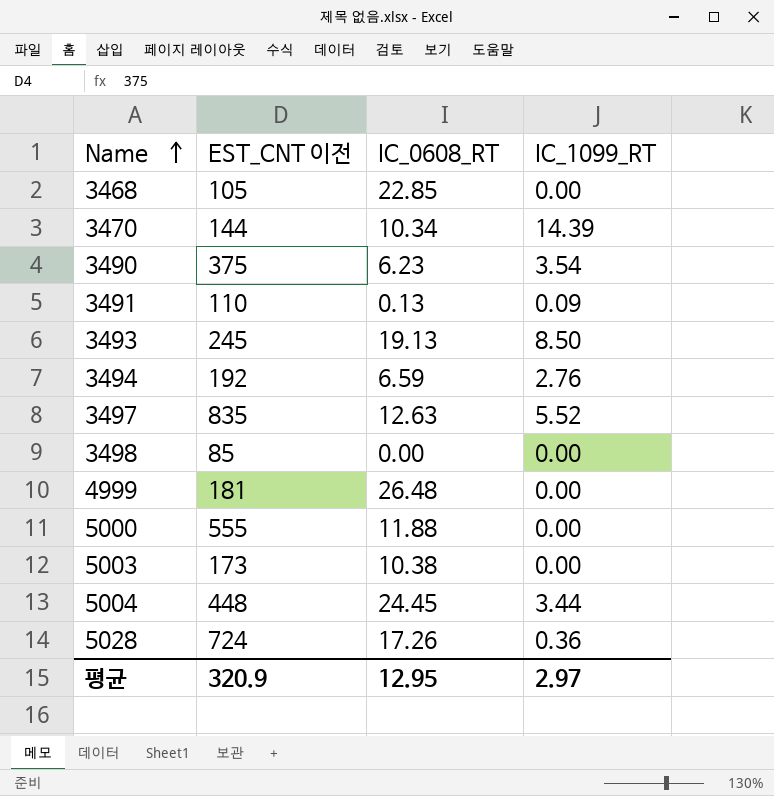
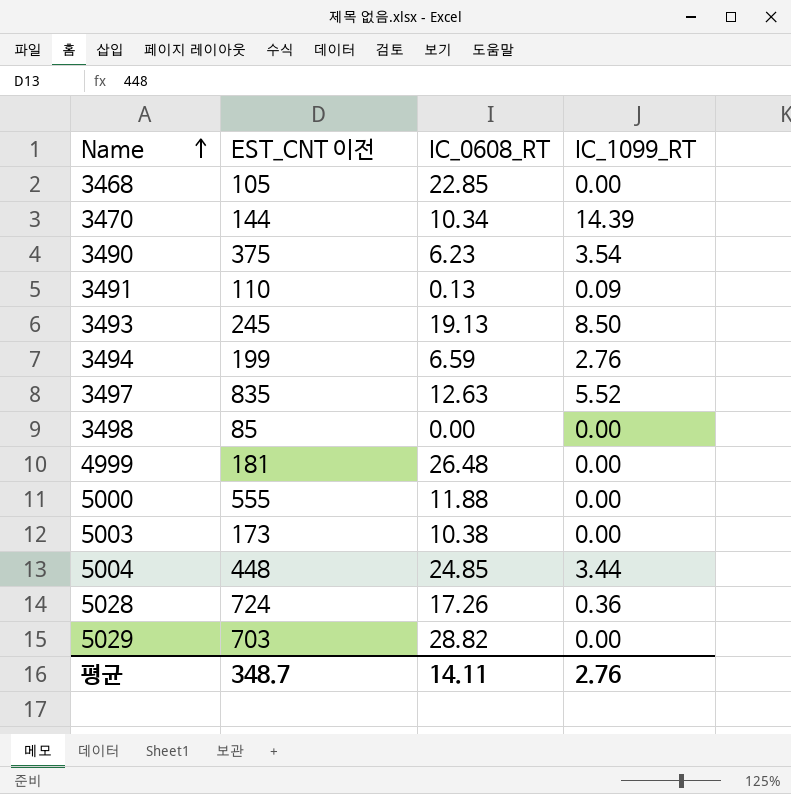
3494 | EST_CNT 이전: 192 -> 199
5004 | IC_0608_RT: 24.45 -> 24.85
row 5029: none -> 703 | 28.82 | 0.00
평균 | EST_CNT 이전: 320.9 -> 348.7
평균 | IC_0608_RT: 12.95 -> 14.11
평균 | IC_1099_RT: 2.97 -> 2.76

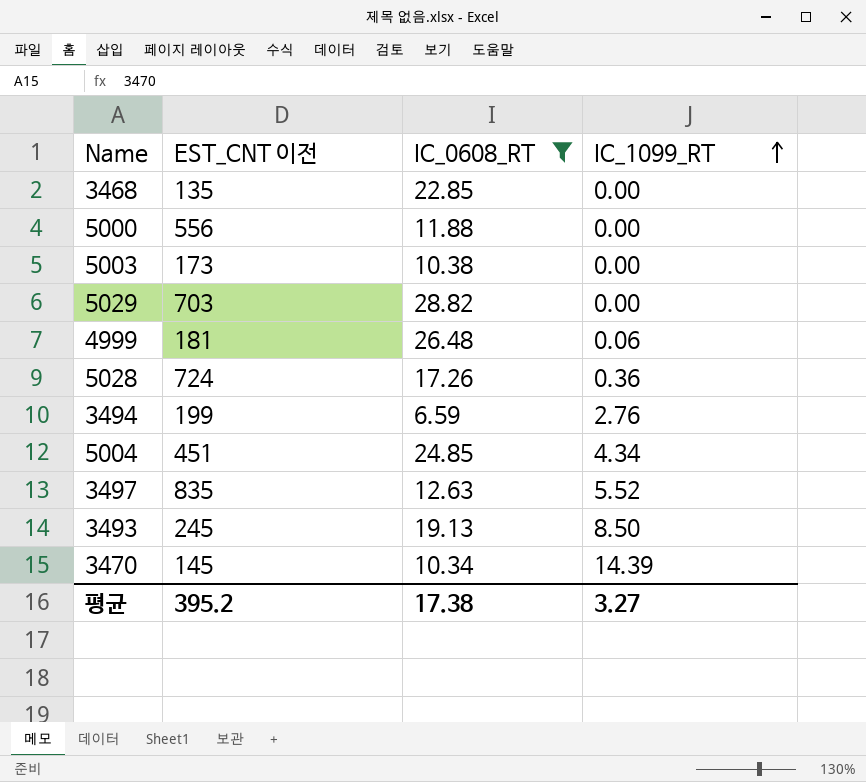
filter: none -> IC_0608_RT >= 6.59
row order: Name ascending -> IC_1099_RT ascending
3468 | EST_CNT 이전: 105 -> 135
5000 | EST_CNT 이전: 555 -> 556
4999 | IC_1099_RT: 0.00 -> 0.06
5004 | EST_CNT 이전: 448 -> 451
5004 | IC_1099_RT: 3.44 -> 4.34
3470 | EST_CNT 이전: 144 -> 145
평균 | EST_CNT 이전: 348.7 -> 395.2
평균 | IC_0608_RT: 14.11 -> 17.38
평균 | IC_1099_RT: 2.76 -> 3.27

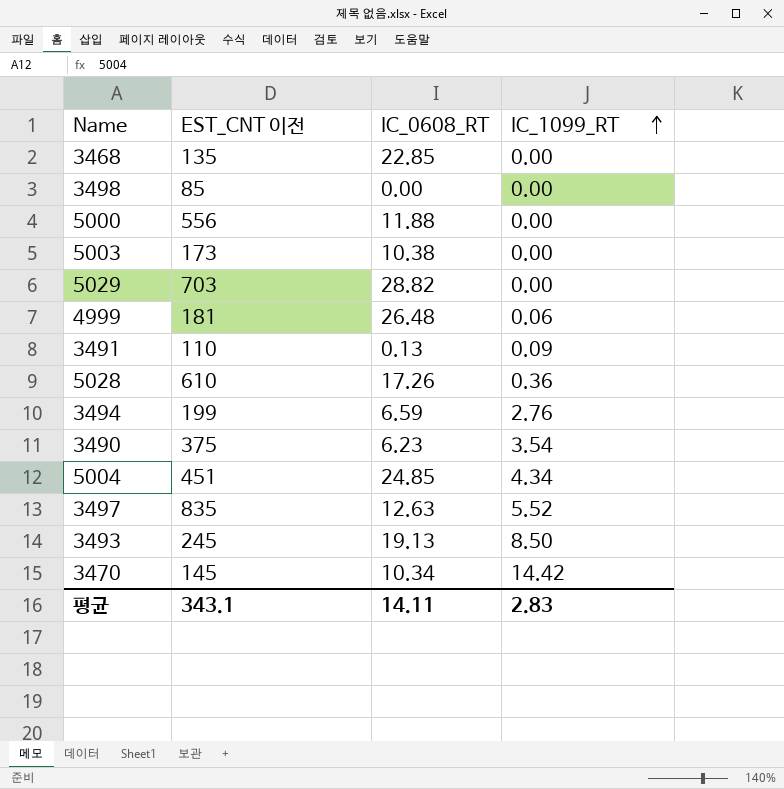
filter: IC_0608_RT >= 6.59 -> none
5028 | EST_CNT 이전: 724 -> 610
3470 | IC_1099_RT: 14.39 -> 14.42
평균 | EST_CNT 이전: 395.2 -> 343.1
평균 | IC_0608_RT: 17.38 -> 14.11
평균 | IC_1099_RT: 3.27 -> 2.83

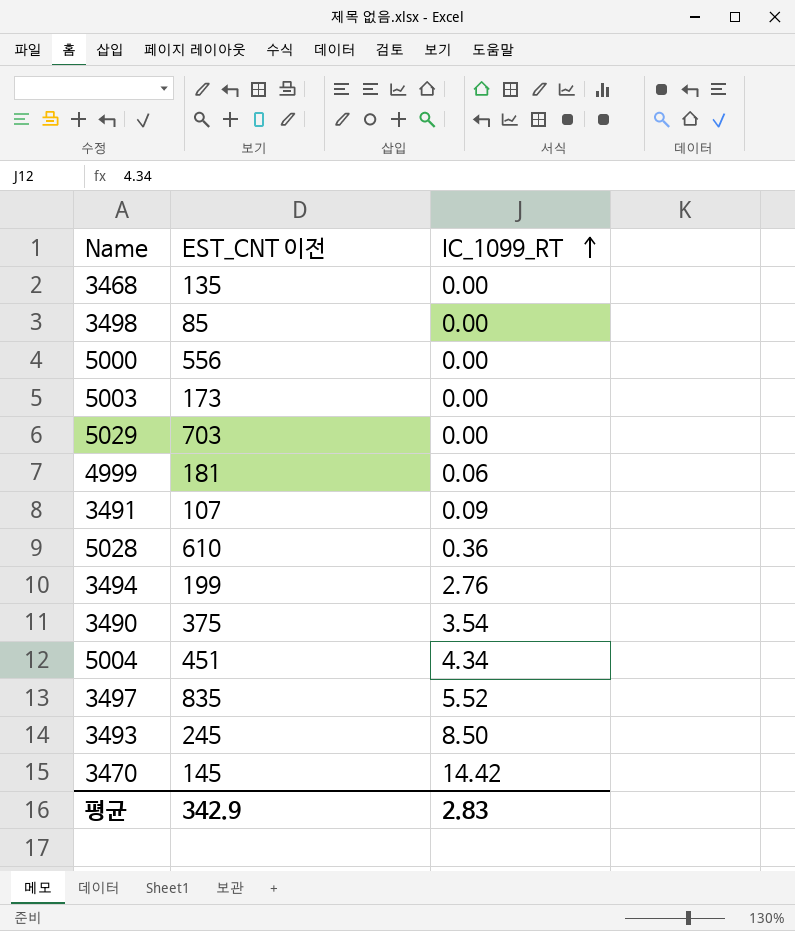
column IC_0608_RT | position: 3 -> none
3491 | EST_CNT 이전: 110 -> 107
평균 | EST_CNT 이전: 343.1 -> 342.9

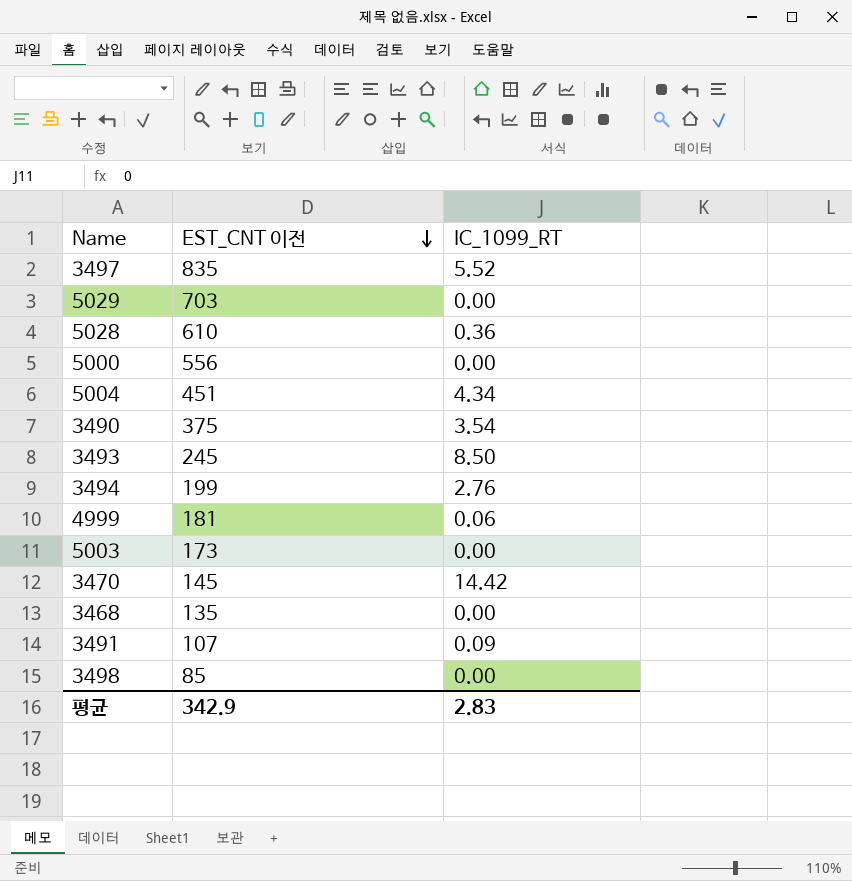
row order: IC_1099_RT ascending -> EST_CNT 이전 descending

